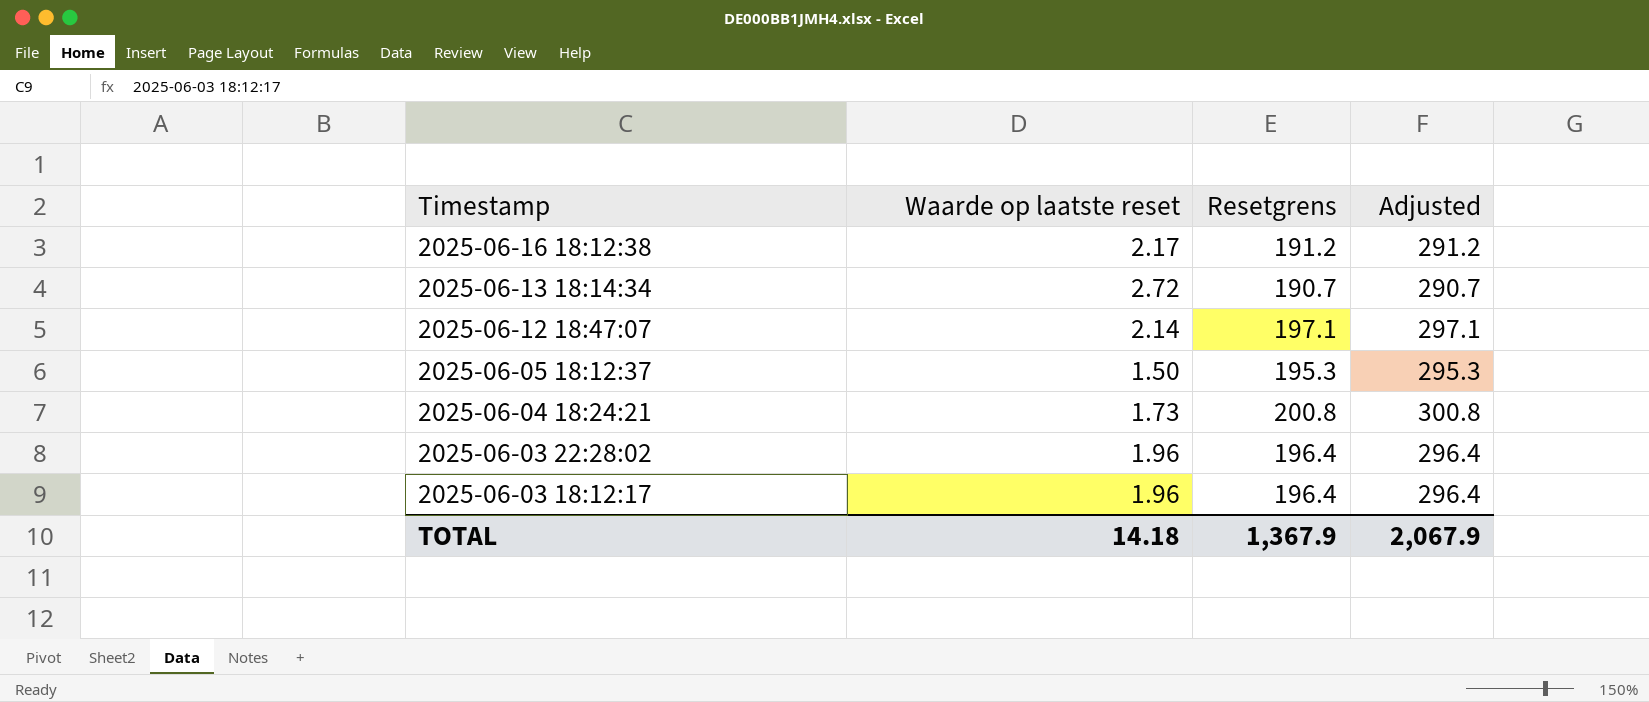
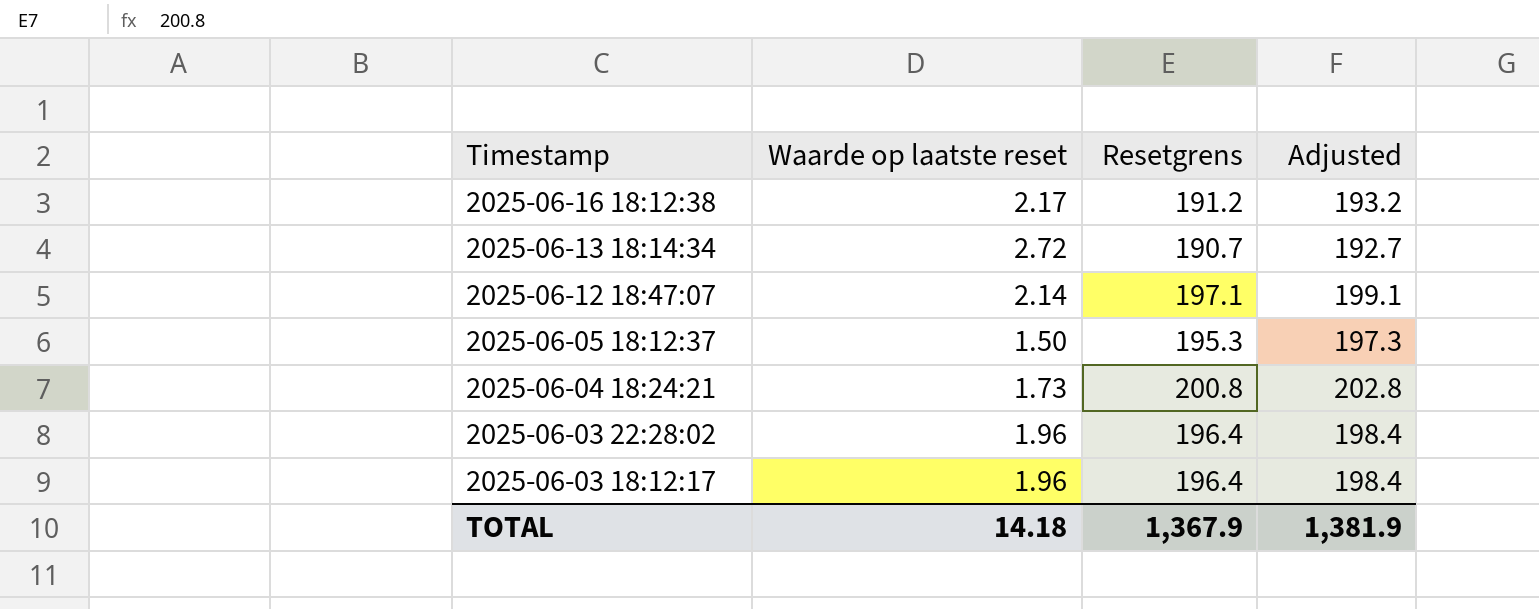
column Adjusted | formula: [Resetgrens] + 100 -> [Resetgrens] + 2
TOTAL | Adjusted: 2,067.9 -> 1,381.9

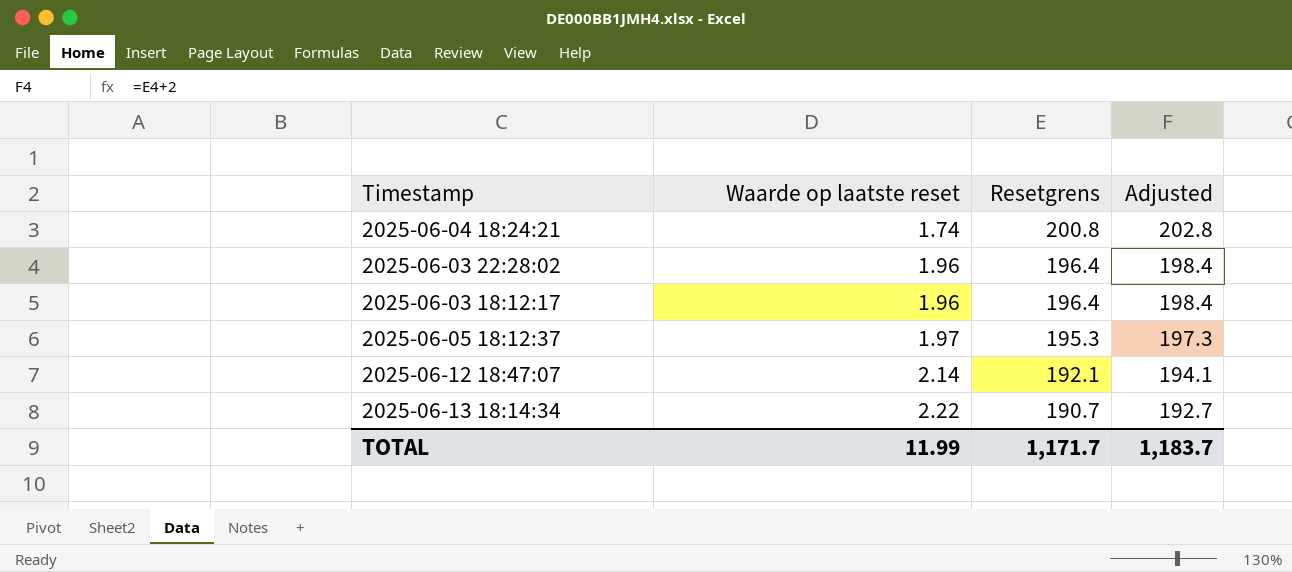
row order: Timestamp descending -> Waarde op laatste reset ascending
row 2025-06-16 18:12:38: 2.17 | 191.2 | 193.2 -> none
2025-06-04 18:24:21 | Waarde op laatste reset: 1.73 -> 1.74
2025-06-05 18:12:37 | Waarde op laatste reset: 1.50 -> 1.97
2025-06-12 18:47:07 | Resetgrens: 197.1 -> 192.1
2025-06-12 18:47:07 | Adjusted: 199.1 -> 194.1
2025-06-13 18:14:34 | Waarde op laatste reset: 2.72 -> 2.22
TOTAL | Waarde op laatste reset: 14.18 -> 11.99
TOTAL | Resetgrens: 1,367.9 -> 1,171.7
TOTAL | Adjusted: 1,381.9 -> 1,183.7

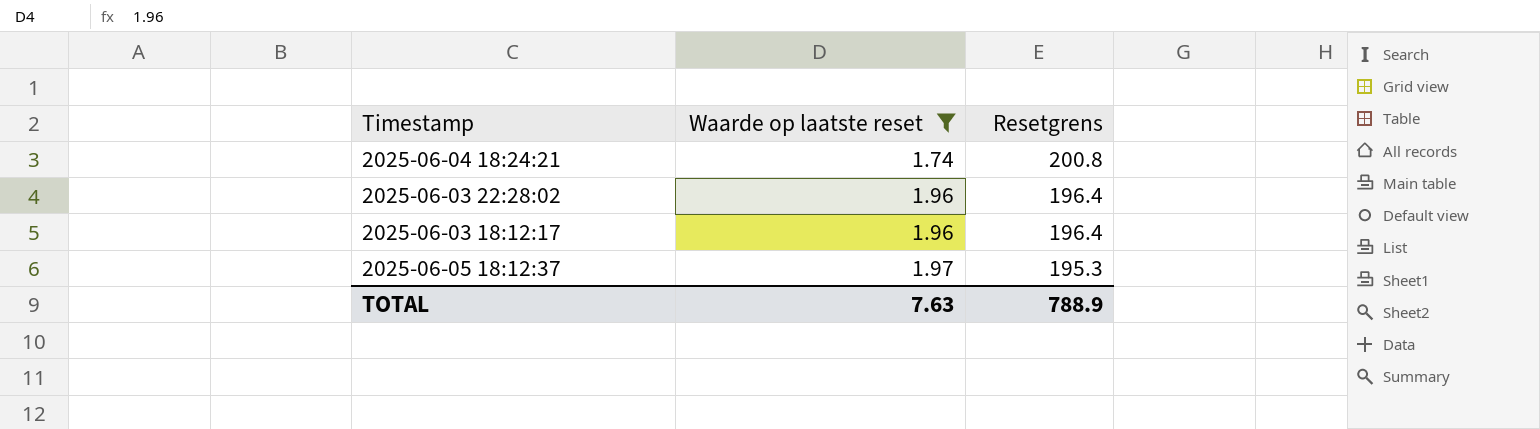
filter: none -> Waarde op laatste reset <= 1.97
column Adjusted | formula: [Resetgrens] + 2 -> none
TOTAL | Waarde op laatste reset: 11.99 -> 7.63
TOTAL | Resetgrens: 1,171.7 -> 788.9

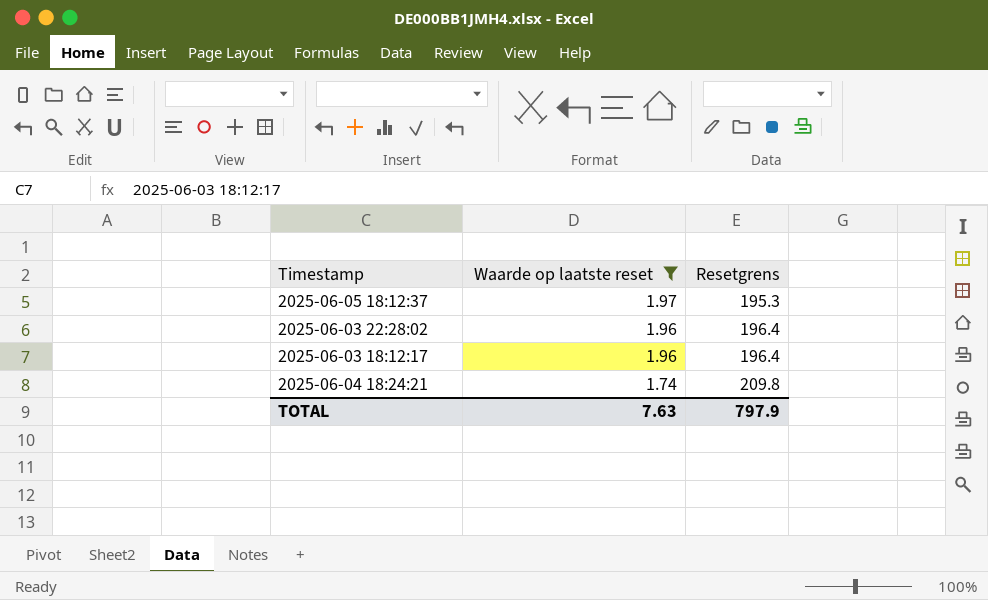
row order: Waarde op laatste reset ascending -> Waarde op laatste reset descending
2025-06-04 18:24:21 | Resetgrens: 200.8 -> 209.8
TOTAL | Resetgrens: 788.9 -> 797.9

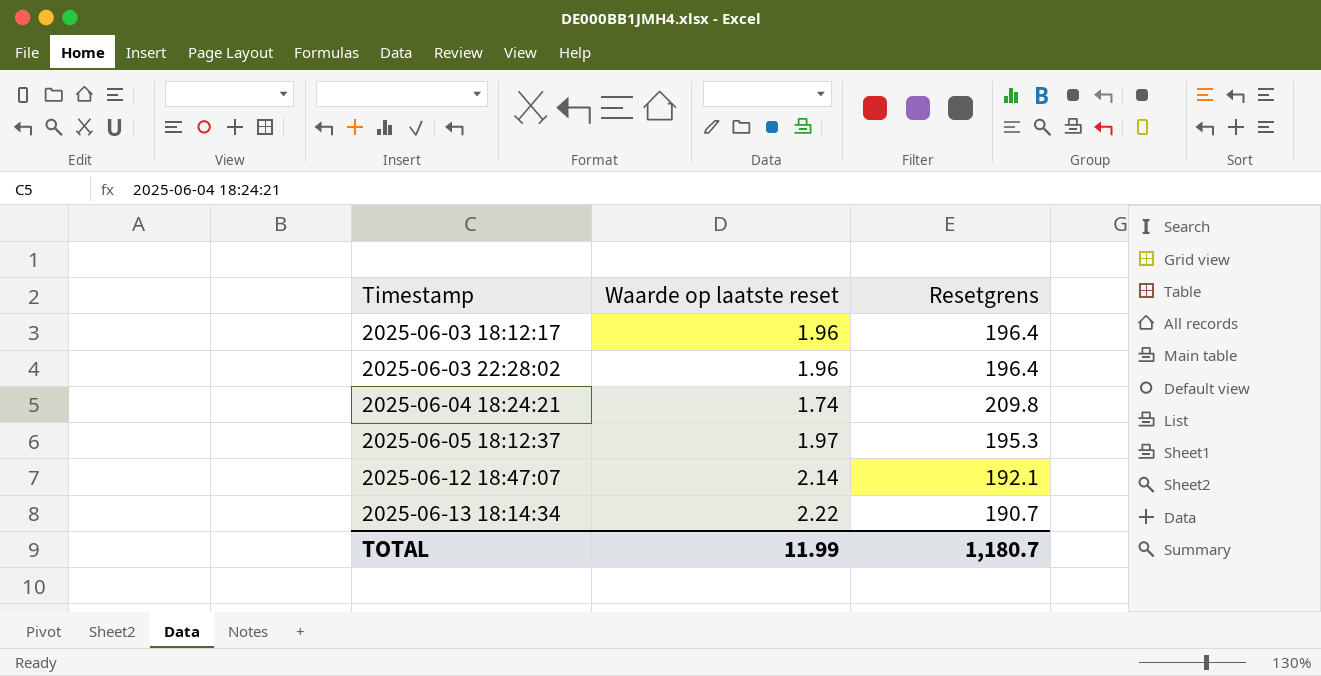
filter: Waarde op laatste reset <= 1.97 -> none
row order: Waarde op laatste reset descending -> Timestamp ascending
TOTAL | Waarde op laatste reset: 7.63 -> 11.99
TOTAL | Resetgrens: 797.9 -> 1,180.7

